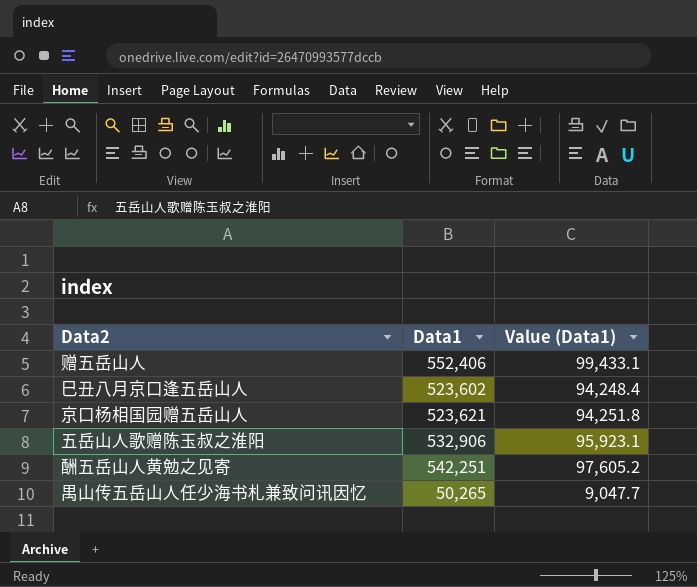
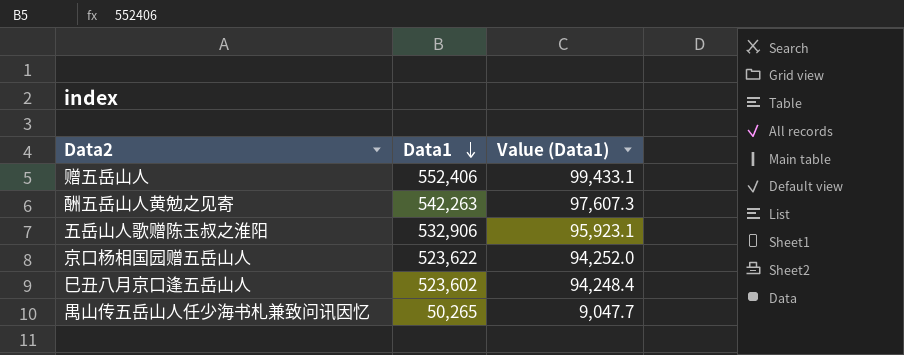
row order: none -> Data1 descending
酬五岳山人黄勉之见寄 | Data1: 542,251 -> 542,263
酬五岳山人黄勉之见寄 | Value (Data1): 97,605.2 -> 97,607.3
京口杨相国园赠五岳山人 | Data1: 523,621 -> 523,622
京口杨相国园赠五岳山人 | Value (Data1): 94,251.8 -> 94,252.0

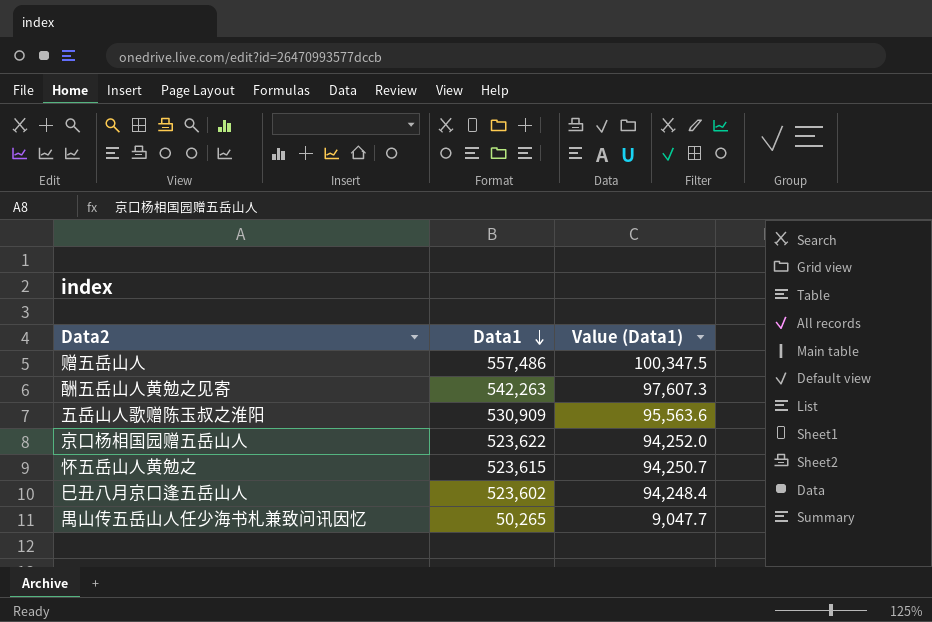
赠五岳山人 | Data1: 552,406 -> 557,486
赠五岳山人 | Value (Data1): 99,433.1 -> 100,347.5
五岳山人歌赠陈玉叔之淮阳 | Data1: 532,906 -> 530,909
五岳山人歌赠陈玉叔之淮阳 | Value (Data1): 95,923.1 -> 95,563.6
row 怀五岳山人黄勉之: none -> 523,615 | 94,250.7

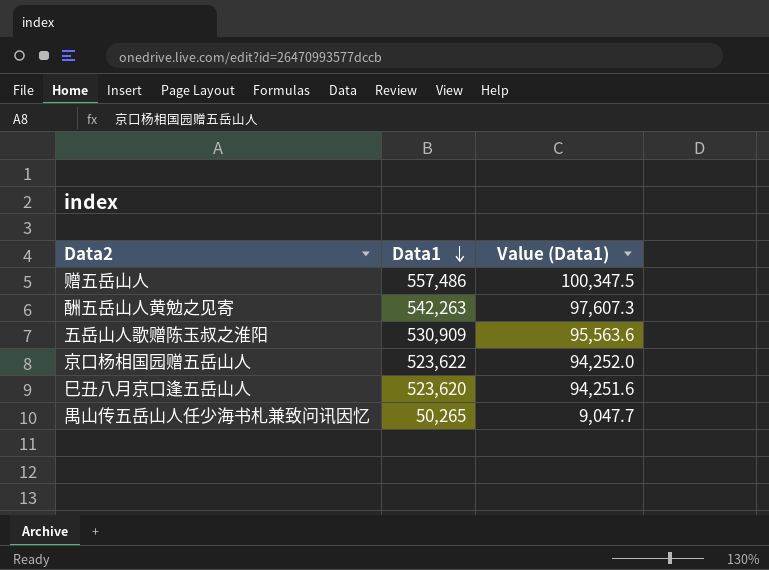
row 怀五岳山人黄勉之: 523,615 | 94,250.7 -> none
巳丑八月京口逢五岳山人 | Data1: 523,602 -> 523,620
巳丑八月京口逢五岳山人 | Value (Data1): 94,248.4 -> 94,251.6

